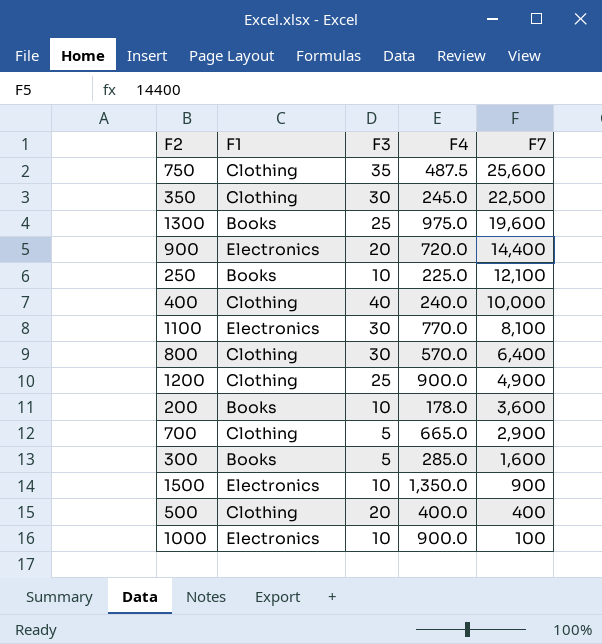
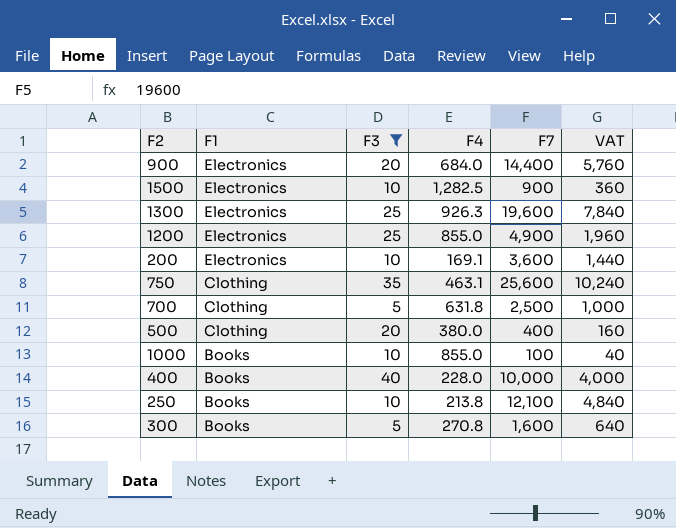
filter: none -> F3 != 30
row order: F7 descending -> F1 descending
column VAT | formula: none -> [F7] * 0.4
900 | F4: 720.0 -> 684.0
1500 | F4: 1,350.0 -> 1,282.5
1300 | F1: Books -> Electronics
1300 | F4: 975.0 -> 926.3
1200 | F1: Clothing -> Electronics
1200 | F4: 900.0 -> 855.0
200 | F1: Books -> Electronics
200 | F4: 178.0 -> 169.1
750 | F4: 487.5 -> 463.1
700 | F4: 665.0 -> 631.8
700 | F7: 2,900 -> 2,500
500 | F4: 400.0 -> 380.0
1000 | F1: Electronics -> Books
1000 | F4: 900.0 -> 855.0
400 | F1: Clothing -> Books
400 | F4: 240.0 -> 228.0
250 | F4: 225.0 -> 213.8
300 | F4: 285.0 -> 270.8

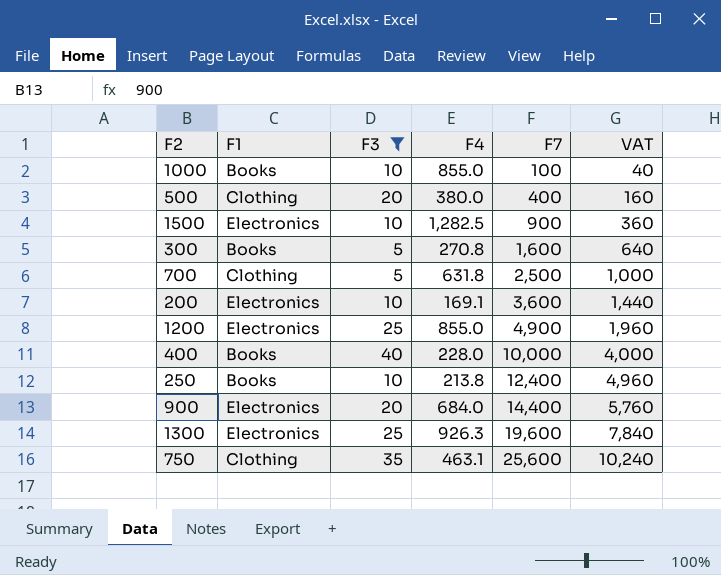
row order: F1 descending -> F7 ascending
250 | F7: 12,100 -> 12,400
250 | VAT: 4,840 -> 4,960

